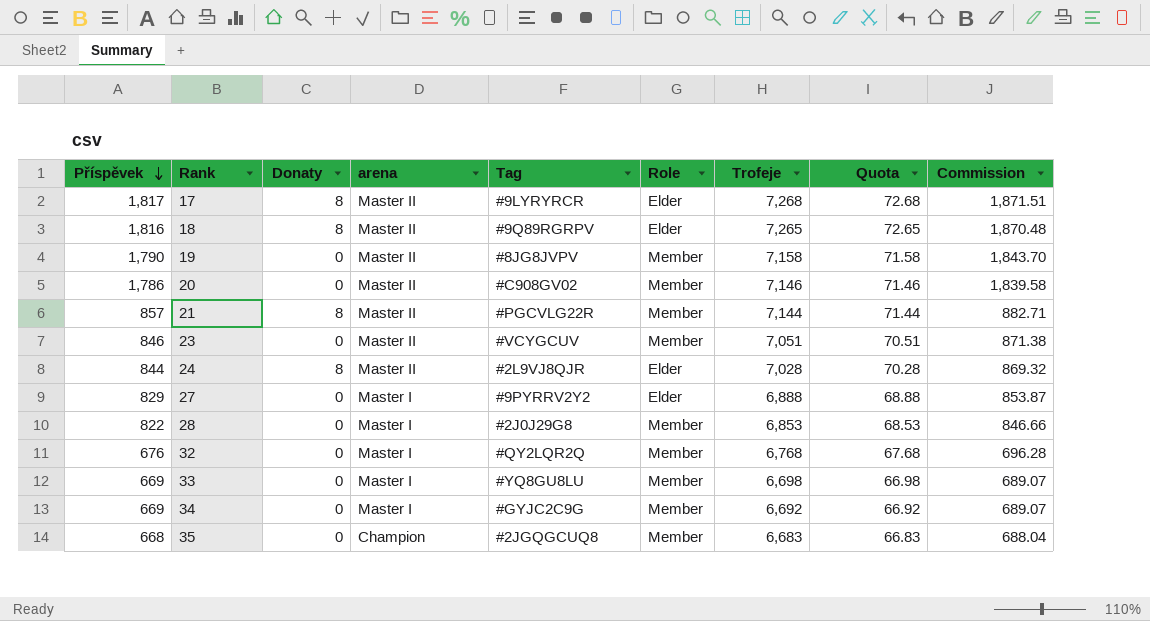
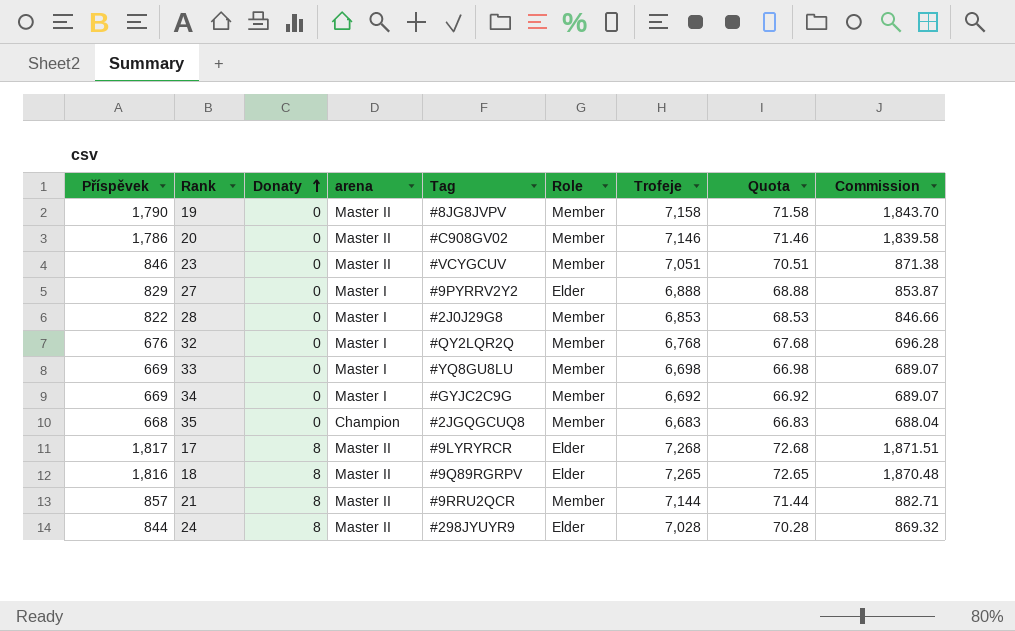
row order: Příspěvek descending -> Donaty ascending
21 | Tag: #PGCVLG22R -> #9RRU2QCR
24 | Tag: #2L9VJ8QJR -> #298JYUYR9

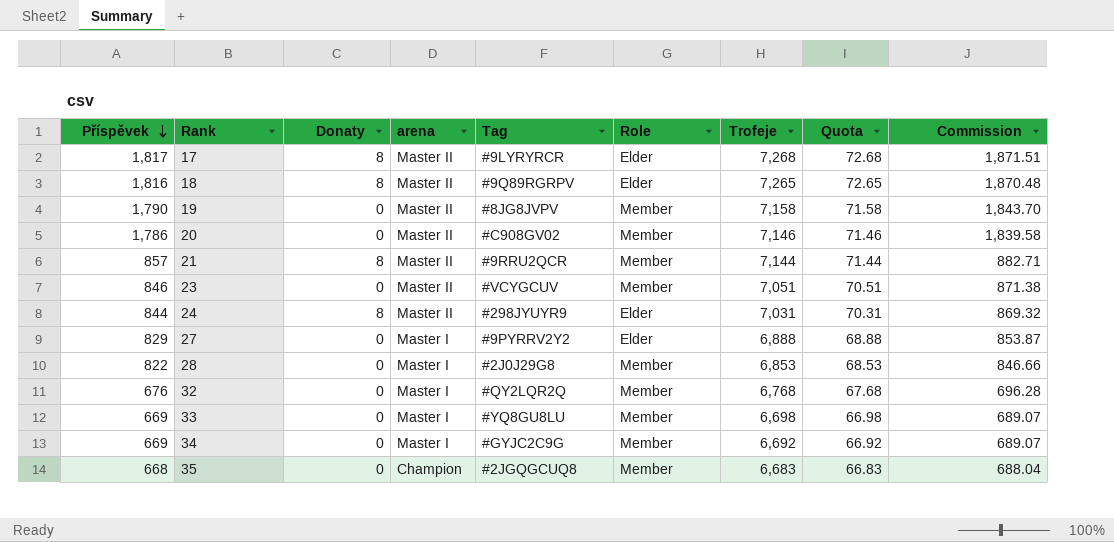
row order: Donaty ascending -> Příspěvek descending
24 | Trofeje: 7,028 -> 7,031
24 | Quota: 70.28 -> 70.31

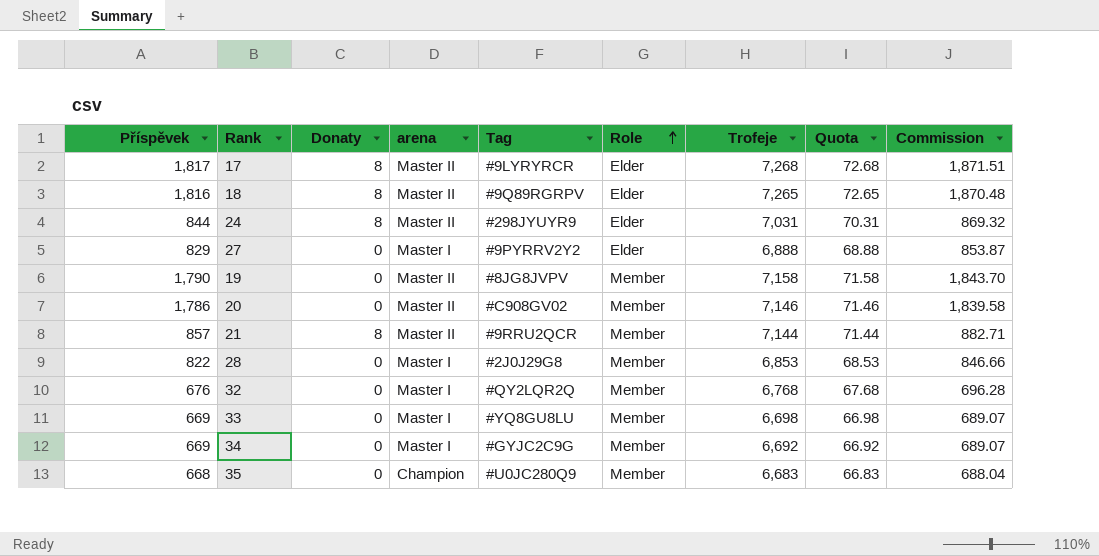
row order: Příspěvek descending -> Role ascending
row 23: 846 | 0 | Master II | #VCYGCUV | Member | 7,051 | 70.51 | 871.38 -> none
35 | Tag: #2JGQGCUQ8 -> #U0JC280Q9

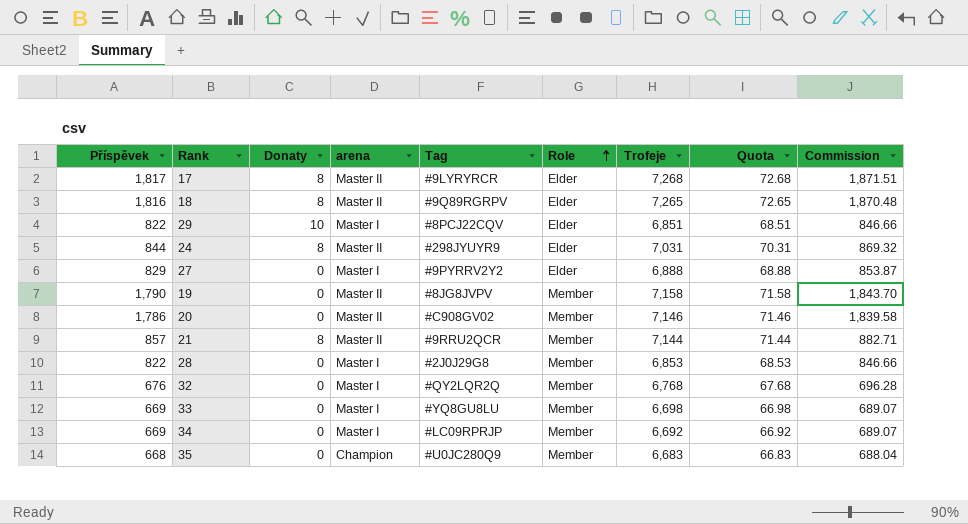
row 29: none -> 822 | 10 | Master I | #8PCJ22CQV | Elder | 6,851 | 68.51 | 846.66
34 | Tag: #GYJC2C9G -> #LC09RPRJP

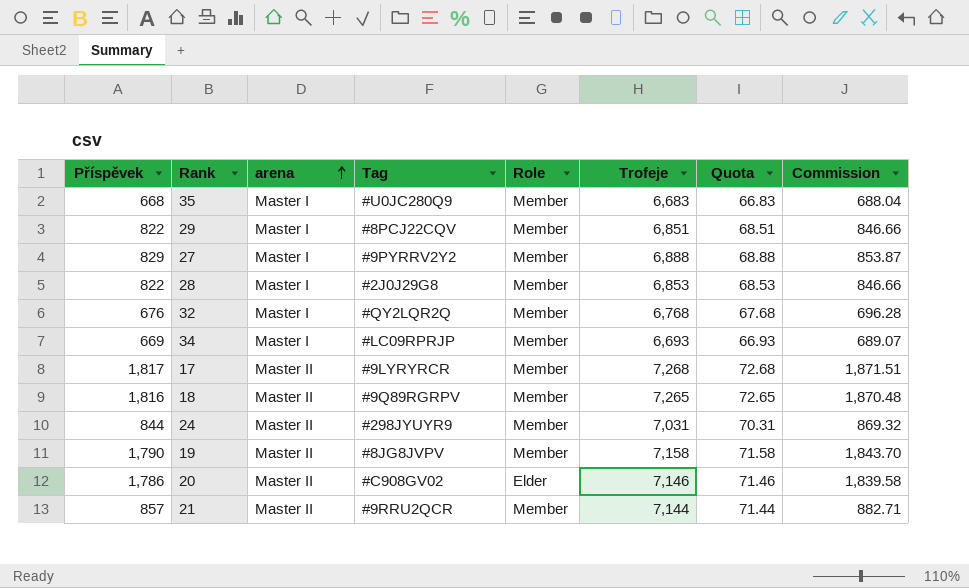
row order: Role ascending -> arena ascending
column Donaty | position: 3 -> none
row 33: 669 | 0 | Master I | #YQ8GU8LU | Member | 6,698 | 66.98 | 689.07 -> none
35 | arena: Champion -> Master I
29 | Role: Elder -> Member
27 | Role: Elder -> Member
34 | Trofeje: 6,692 -> 6,693
34 | Quota: 66.92 -> 66.93
17 | Role: Elder -> Member
18 | Role: Elder -> Member
24 | Role: Elder -> Member
20 | Role: Member -> Elder

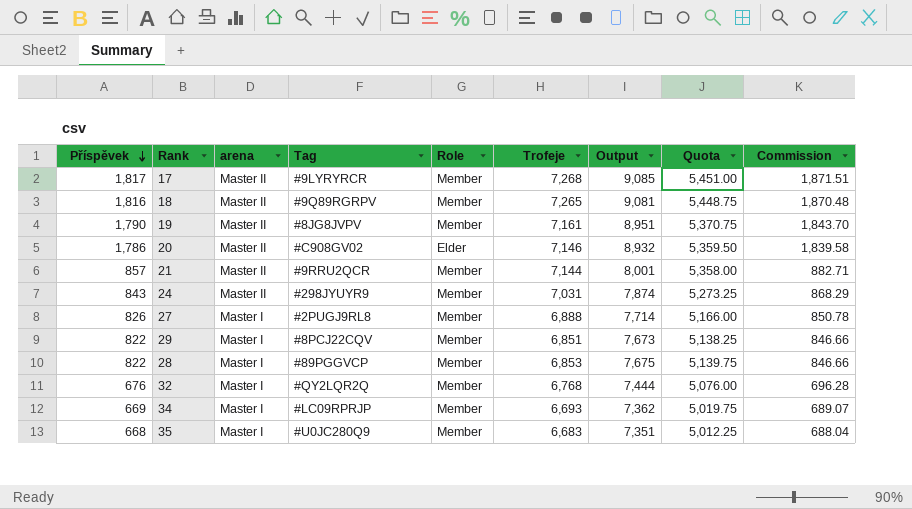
row order: arena ascending -> Příspěvek descending
column Output | formula: none -> [Příspěvek] + [Trofeje]
column Quota | formula: [Trofeje] * 0.01 -> [Trofeje] * 0.75
19 | Trofeje: 7,158 -> 7,161
24 | Příspěvek: 844 -> 843
24 | Commission: 869.32 -> 868.29
27 | Příspěvek: 829 -> 826
27 | Tag: #9PYRRV2Y2 -> #2PUGJ9RL8
27 | Commission: 853.87 -> 850.78
28 | Tag: #2J0J29G8 -> #89PGGVCP

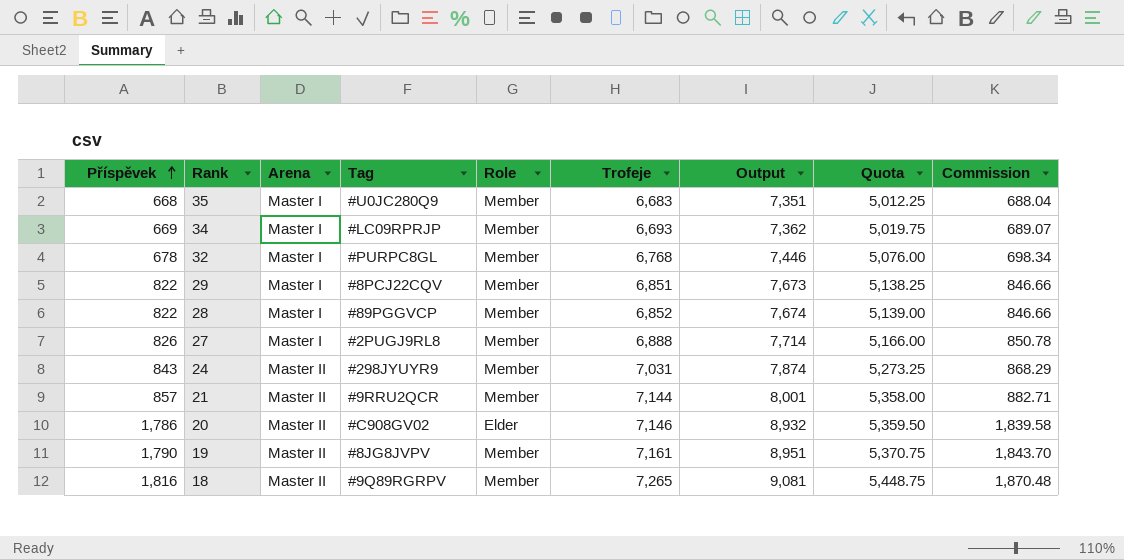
row order: Příspěvek descending -> Příspěvek ascending
column name: arena -> Arena
row 17: 1,817 | Master II | #9LYRYRCR | Member | 7,268 | 9,085 | 5,451.00 | 1,871.51 -> none
32 | Příspěvek: 676 -> 678
32 | Tag: #QY2LQR2Q -> #PURPC8GL
32 | Output: 7,444 -> 7,446
32 | Commission: 696.28 -> 698.34
28 | Trofeje: 6,853 -> 6,852
28 | Output: 7,675 -> 7,674
28 | Quota: 5,139.75 -> 5,139.00

